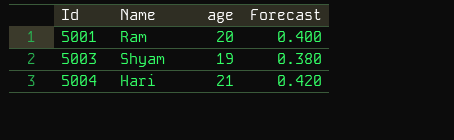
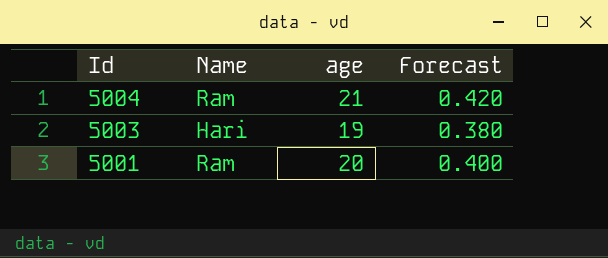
row order: Id ascending -> Id descending
5004 | Name: Hari -> Ram
5003 | Name: Shyam -> Hari

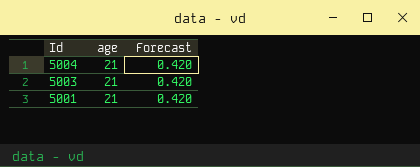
column Name | position: 2 -> none
5003 | age: 19 -> 21
5003 | Forecast: 0.380 -> 0.420
5001 | age: 20 -> 21
5001 | Forecast: 0.400 -> 0.420

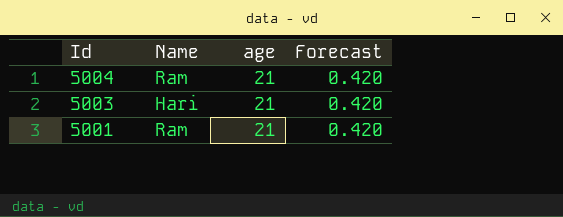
column Name | position: none -> 2

